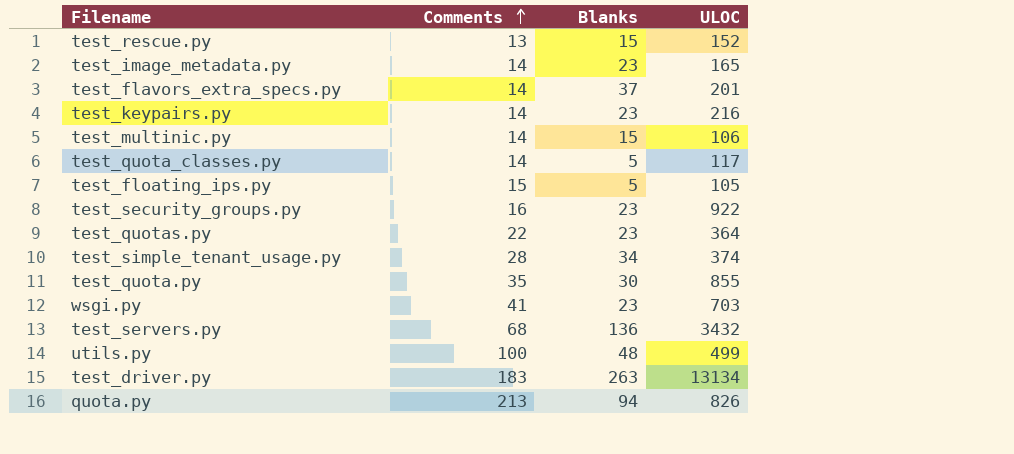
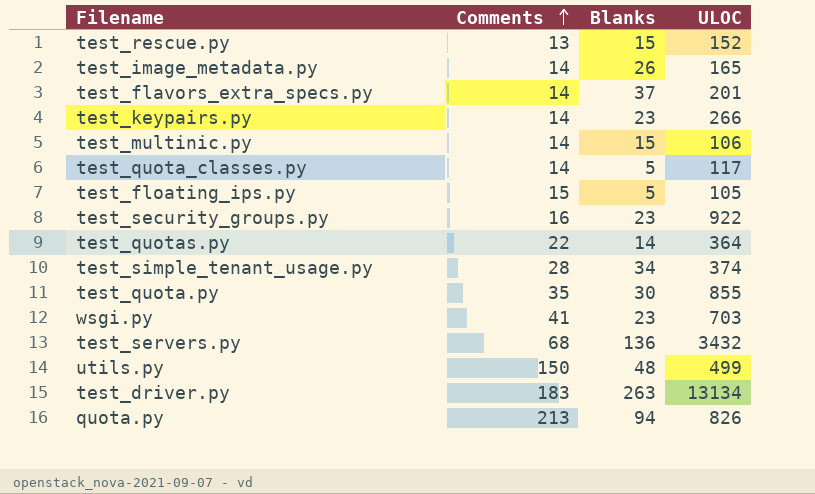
test_image_metadata.py | Blanks: 23 -> 26
test_keypairs.py | ULOC: 216 -> 266
test_quotas.py | Blanks: 23 -> 14
utils.py | Comments: 100 -> 150

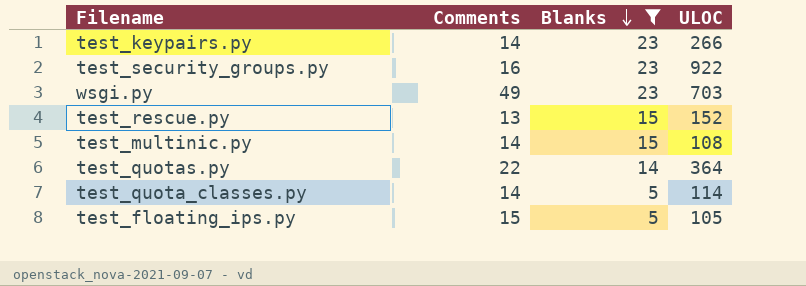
filter: none -> Blanks <= 23
row order: Comments ascending -> Blanks descending
wsgi.py | Comments: 41 -> 49
test_multinic.py | ULOC: 106 -> 108
test_quota_classes.py | ULOC: 117 -> 114

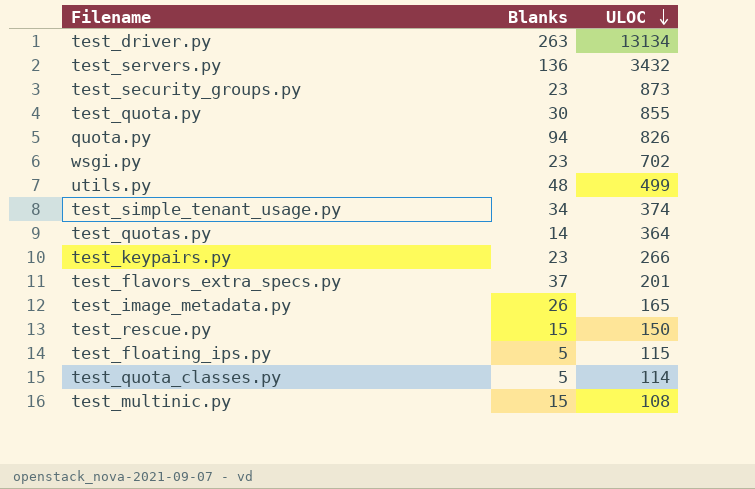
filter: Blanks <= 23 -> none
row order: Blanks descending -> ULOC descending
column Comments | position: 2 -> none
test_security_groups.py | ULOC: 922 -> 873
wsgi.py | ULOC: 703 -> 702
test_rescue.py | ULOC: 152 -> 150
test_floating_ips.py | ULOC: 105 -> 115

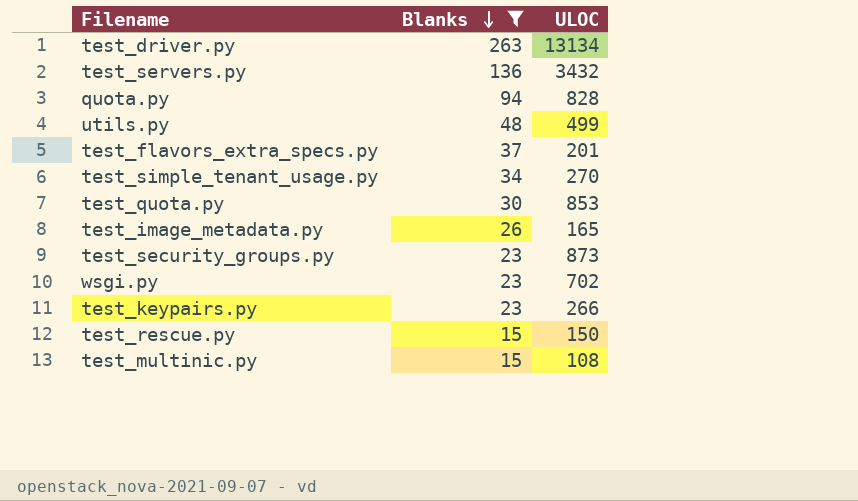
filter: none -> Blanks >= 15
row order: ULOC descending -> Blanks descending
quota.py | ULOC: 826 -> 828
test_simple_tenant_usage.py | ULOC: 374 -> 270
test_quota.py | ULOC: 855 -> 853

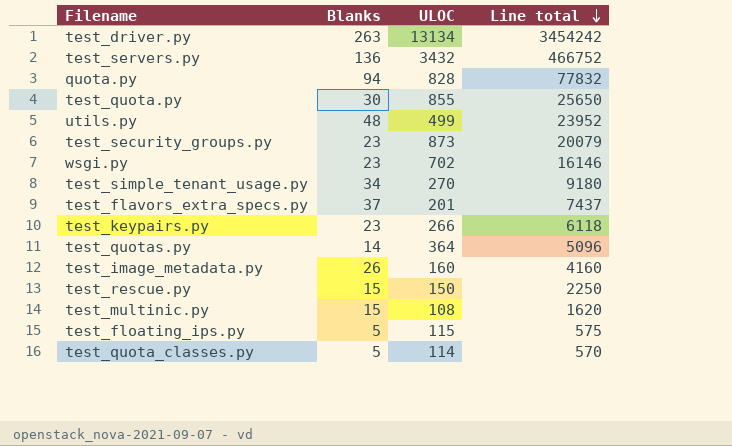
filter: Blanks >= 15 -> none
row order: Blanks descending -> Line total descending
column Line total | formula: none -> [Blanks] * [ULOC]
test_quota.py | ULOC: 853 -> 855
test_image_metadata.py | ULOC: 165 -> 160

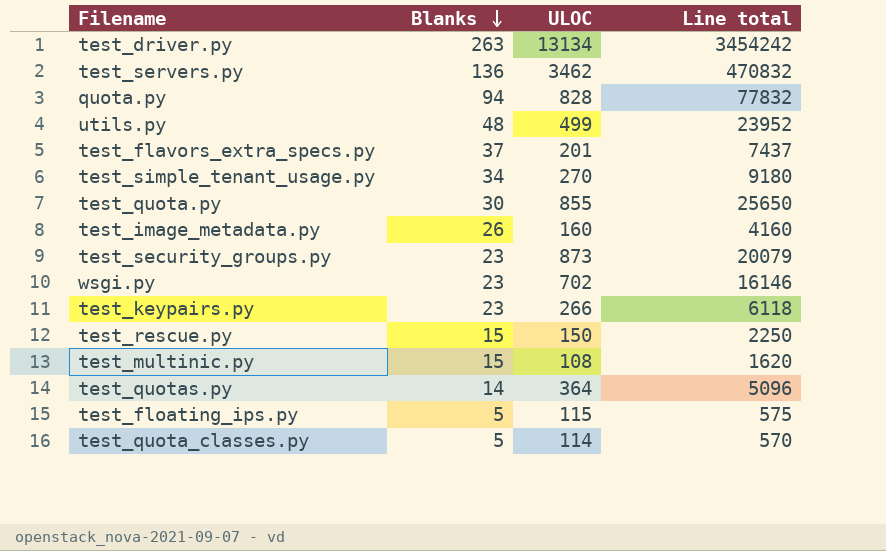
row order: Line total descending -> Blanks descending
test_servers.py | ULOC: 3432 -> 3462
test_servers.py | Line total: 466752 -> 470832

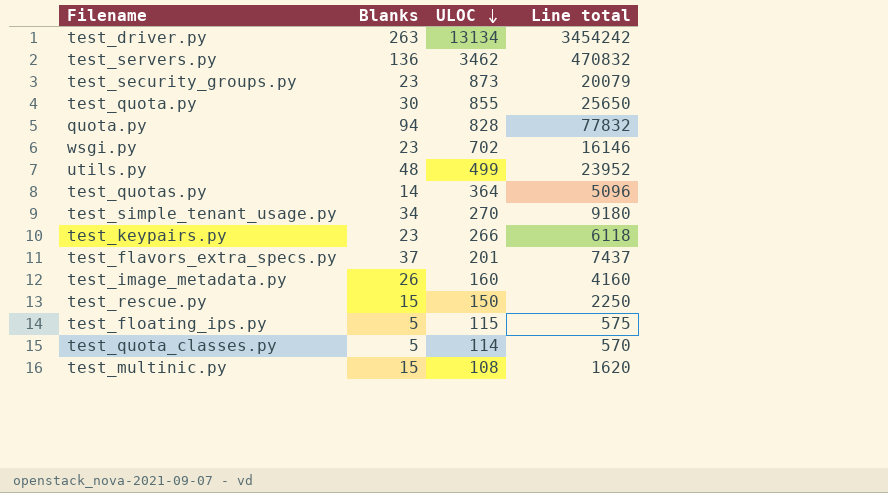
row order: Blanks descending -> ULOC descending

